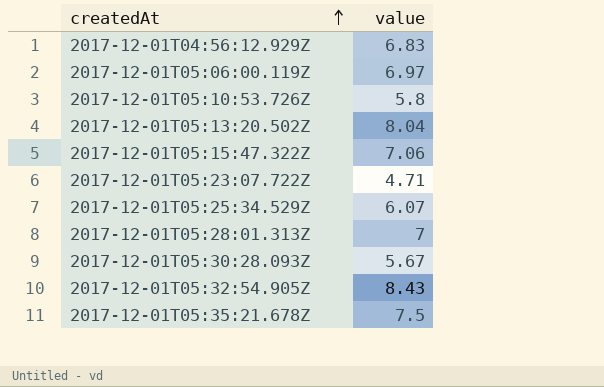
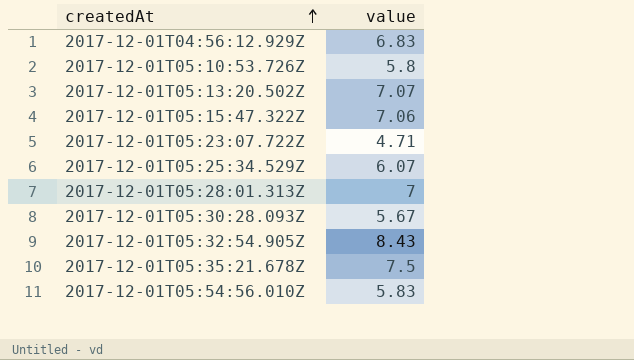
row 2017-12-01T05:06:00.119Z: 6.97 -> none
2017-12-01T05:13:20.502Z | value: 8.04 -> 7.07
row 2017-12-01T05:54:56.010Z: none -> 5.83

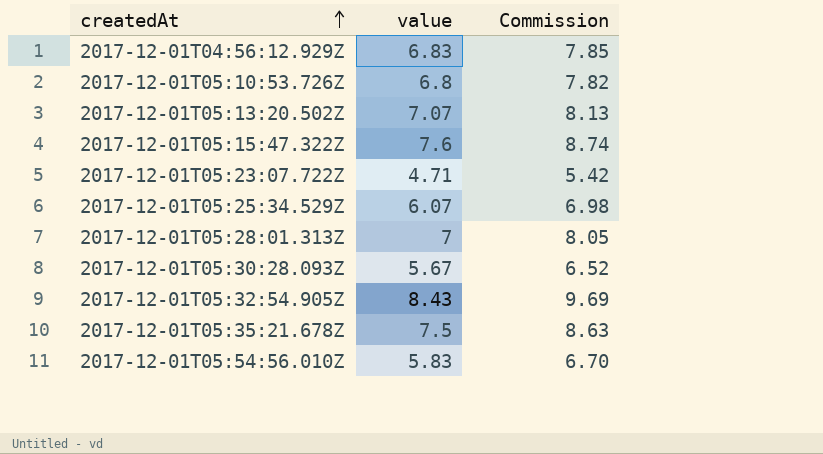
column Commission | formula: none -> [value] * 1.15
2017-12-01T05:10:53.726Z | value: 5.8 -> 6.8
2017-12-01T05:15:47.322Z | value: 7.06 -> 7.6

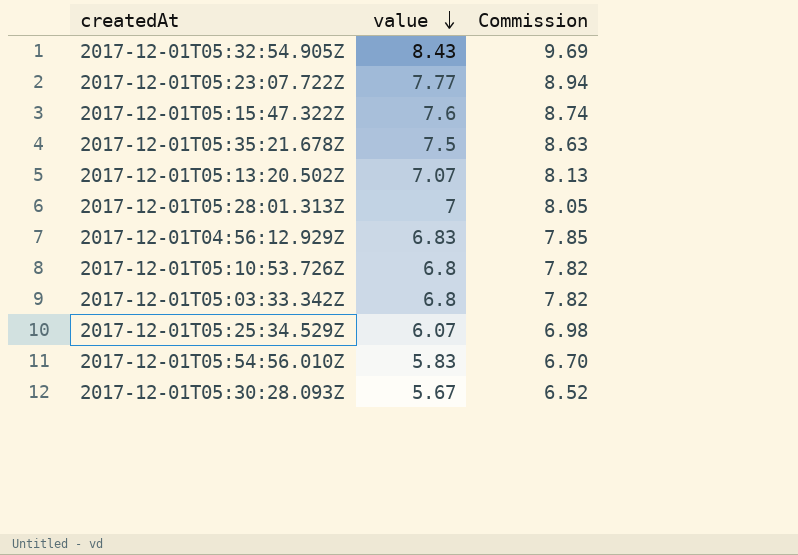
row order: createdAt ascending -> value descending
2017-12-01T05:23:07.722Z | value: 4.71 -> 7.77
2017-12-01T05:23:07.722Z | Commission: 5.42 -> 8.94
row 2017-12-01T05:03:33.342Z: none -> 6.8 | 7.82

